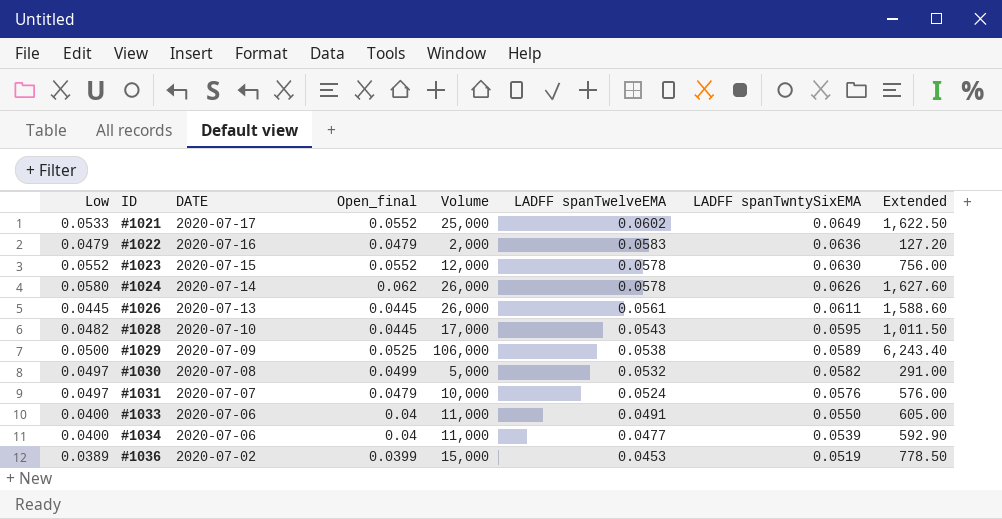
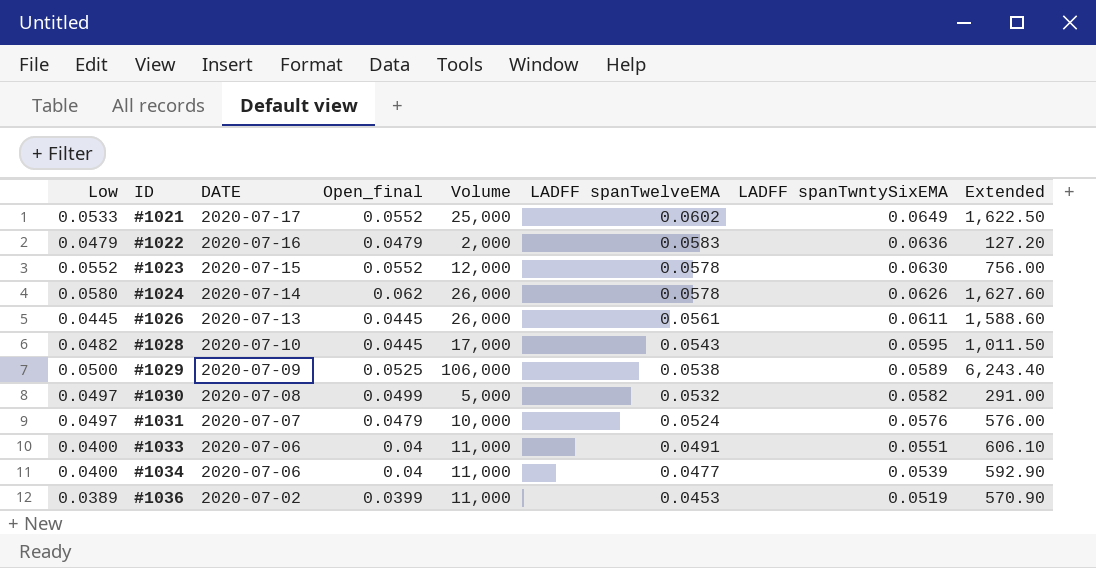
#1033 | LADFF spanTwntySixEMA: 0.0550 -> 0.0551
#1033 | Extended: 605.00 -> 606.10
#1036 | Volume: 15,000 -> 11,000
#1036 | Extended: 778.50 -> 570.90

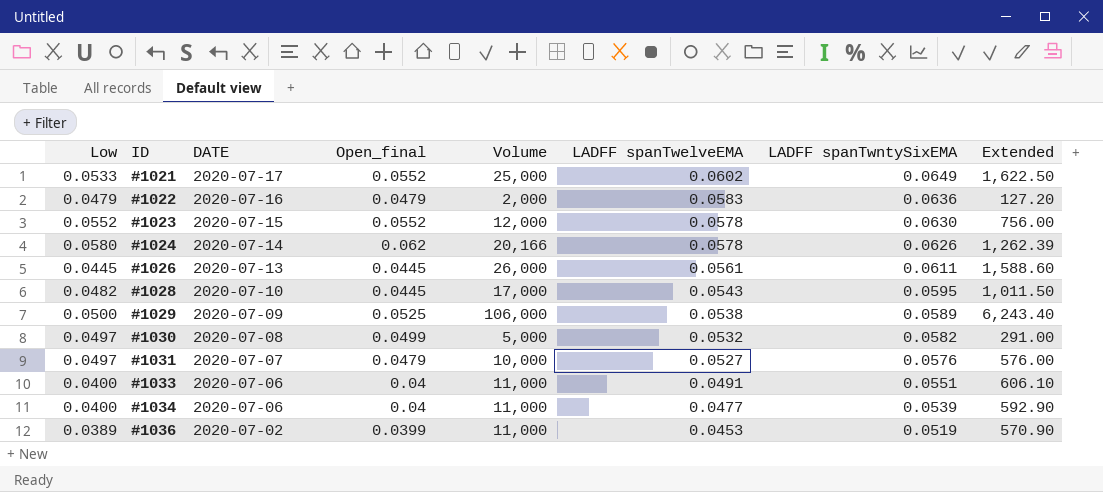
#1024 | Volume: 26,000 -> 20,166
#1024 | Extended: 1,627.60 -> 1,262.39
#1031 | LADFF spanTwelveEMA: 0.0524 -> 0.0527

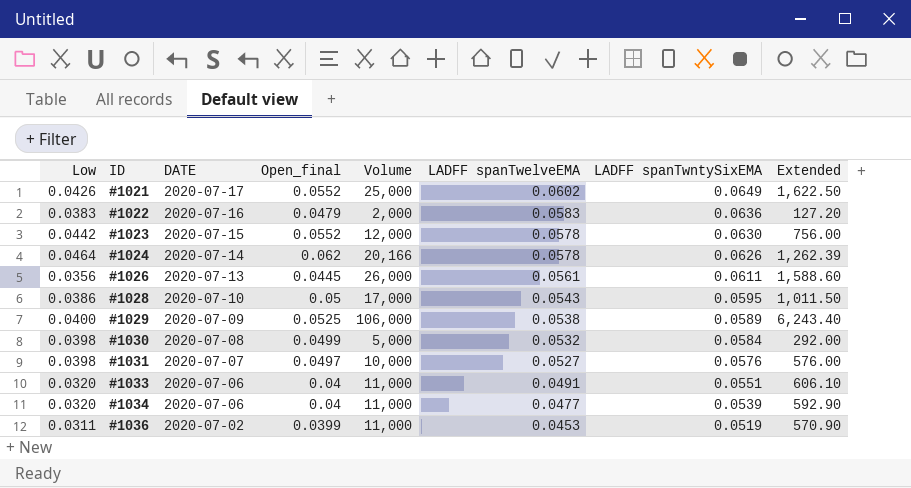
#1021 | Low: 0.0533 -> 0.0426
#1022 | Low: 0.0479 -> 0.0383
#1023 | Low: 0.0552 -> 0.0442
#1024 | Low: 0.0580 -> 0.0464
#1026 | Low: 0.0445 -> 0.0356
#1028 | Low: 0.0482 -> 0.0386
#1028 | Open_final: 0.0445 -> 0.05
#1029 | Low: 0.0500 -> 0.0400
#1030 | Low: 0.0497 -> 0.0398
#1030 | LADFF spanTwntySixEMA: 0.0582 -> 0.0584
#1030 | Extended: 291.00 -> 292.00
#1031 | Low: 0.0497 -> 0.0398
#1031 | Open_final: 0.0479 -> 0.0497
#1033 | Low: 0.0400 -> 0.0320
#1034 | Low: 0.0400 -> 0.0320
#1036 | Low: 0.0389 -> 0.0311

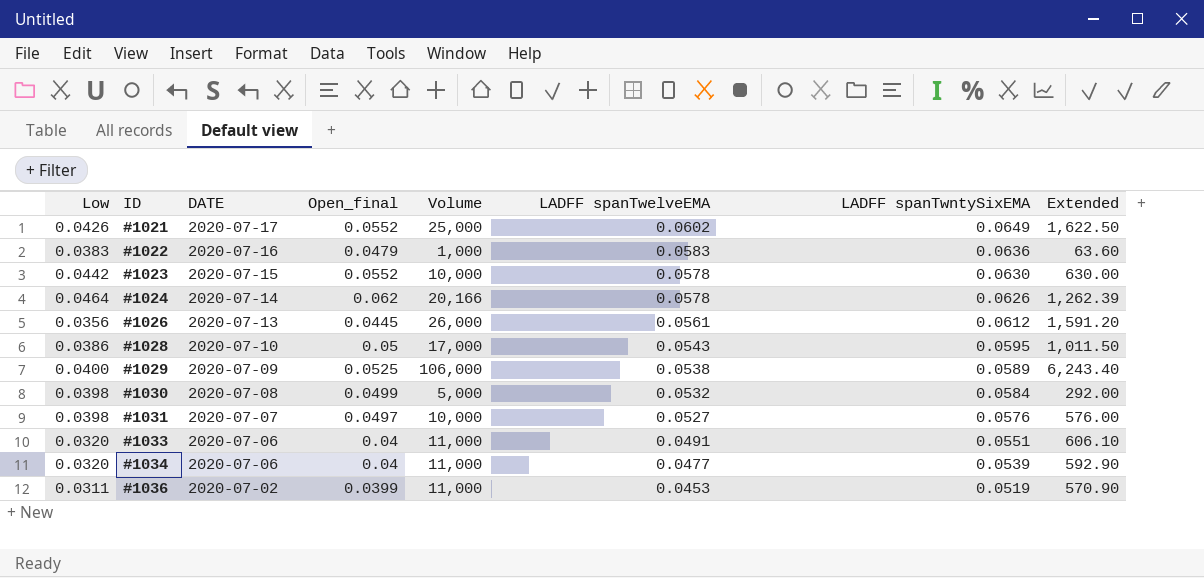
#1022 | Volume: 2,000 -> 1,000
#1022 | Extended: 127.20 -> 63.60
#1023 | Volume: 12,000 -> 10,000
#1023 | Extended: 756.00 -> 630.00
#1026 | LADFF spanTwntySixEMA: 0.0611 -> 0.0612
#1026 | Extended: 1,588.60 -> 1,591.20

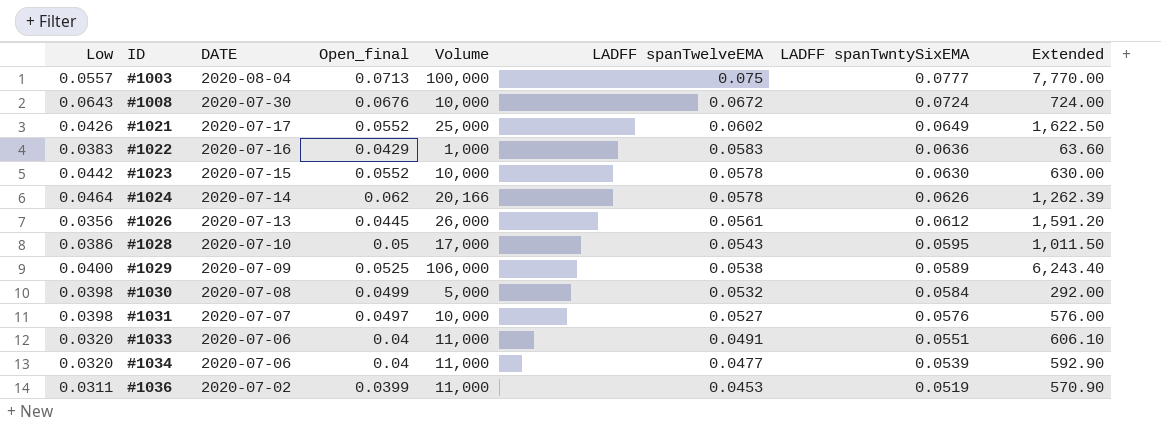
row #1003: none -> 0.0557 | 2020-08-04 | 0.0713 | 100,000 | 0.075 | 0.0777 | 7,770.00
row #1008: none -> 0.0643 | 2020-07-30 | 0.0676 | 10,000 | 0.0672 | 0.0724 | 724.00
#1022 | Open_final: 0.0479 -> 0.0429

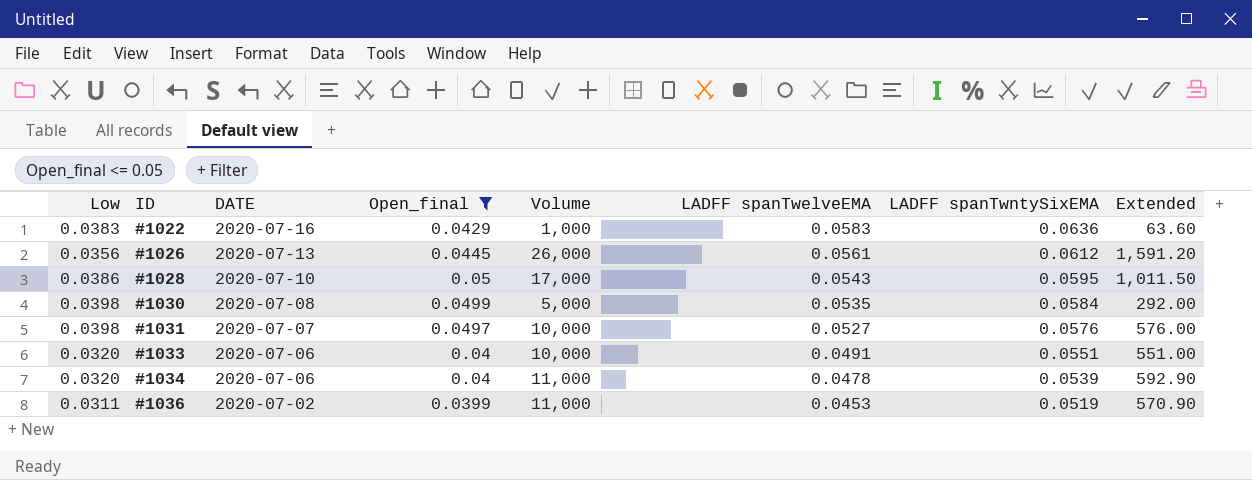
filter: none -> Open_final <= 0.05
#1030 | LADFF spanTwelveEMA: 0.0532 -> 0.0535
#1033 | Volume: 11,000 -> 10,000
#1033 | Extended: 606.10 -> 551.00
#1034 | LADFF spanTwelveEMA: 0.0477 -> 0.0478

